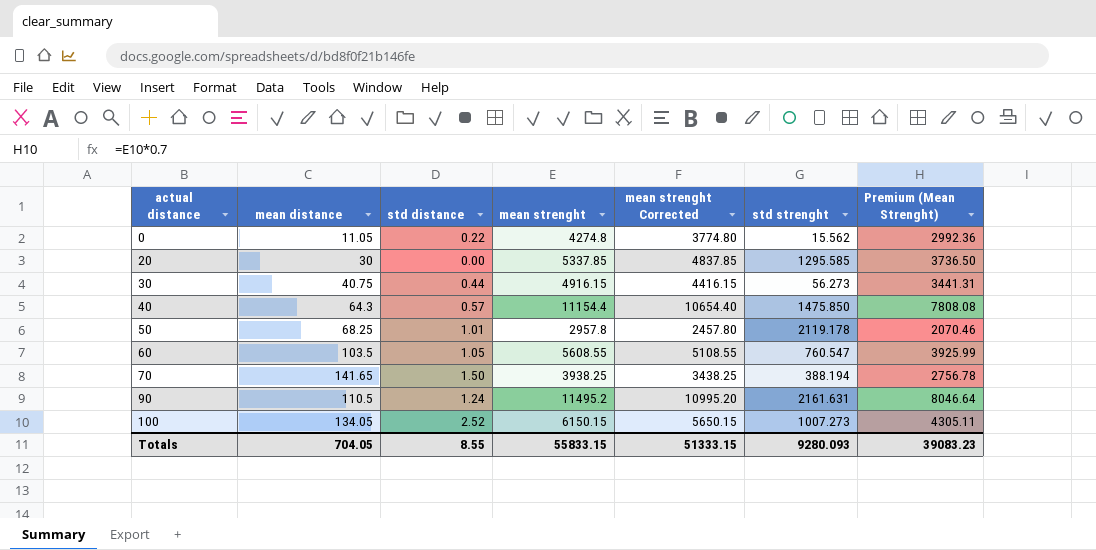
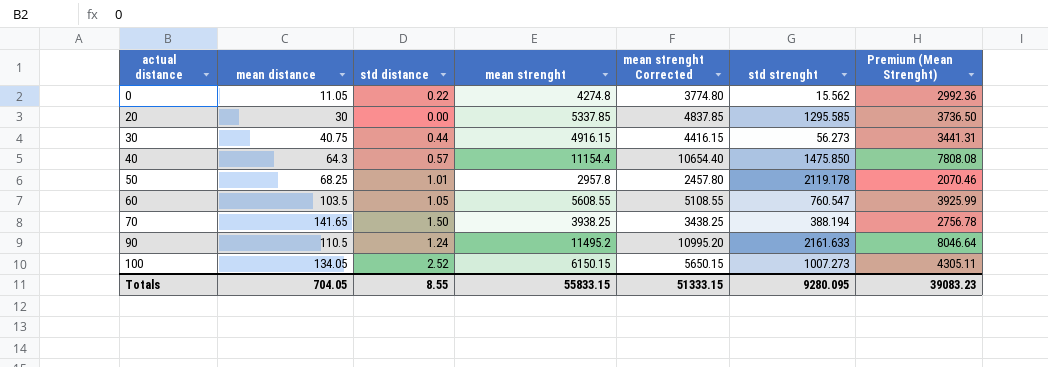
90 | std strenght: 2161.631 -> 2161.633
Totals | std strenght: 9280.093 -> 9280.095

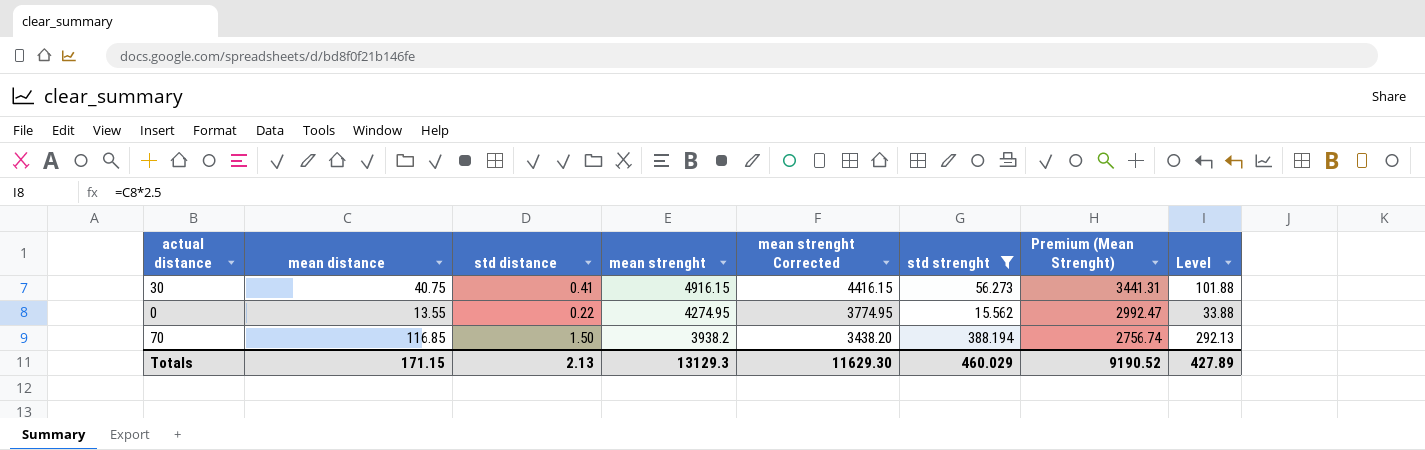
filter: none -> std strenght <= 388.194
row order: actual distance ascending -> mean strenght descending
column Level | formula: none -> [mean distance] * 2.5
30 | std distance: 0.44 -> 0.41
0 | mean distance: 11.05 -> 13.55
0 | mean strenght: 4274.8 -> 4274.95
0 | mean strenght Corrected: 3774.80 -> 3774.95
0 | Premium (Mean Strenght): 2992.36 -> 2992.47
70 | mean distance: 141.65 -> 116.85
70 | mean strenght: 3938.25 -> 3938.2
70 | mean strenght Corrected: 3438.25 -> 3438.20
70 | Premium (Mean Strenght): 2756.78 -> 2756.74
Totals | mean distance: 704.05 -> 171.15
Totals | std distance: 8.55 -> 2.13
Totals | mean strenght: 55833.15 -> 13129.3
Totals | mean strenght Corrected: 51333.15 -> 11629.30
Totals | std strenght: 9280.095 -> 460.029
Totals | Premium (Mean Strenght): 39083.23 -> 9190.52

